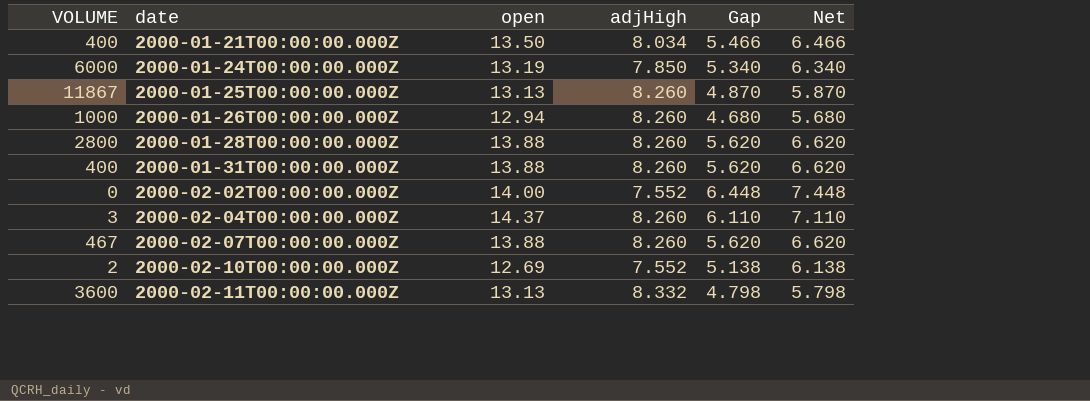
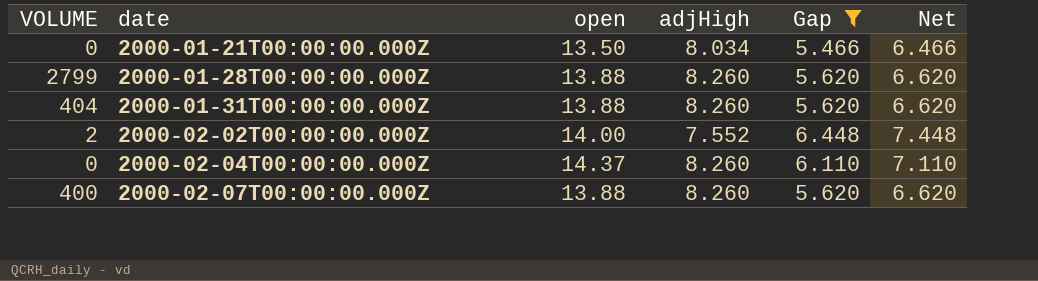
filter: none -> Gap >= 5.466
2000-01-21T00:00:00.000Z | VOLUME: 400 -> 0
2000-01-28T00:00:00.000Z | VOLUME: 2800 -> 2799
2000-01-31T00:00:00.000Z | VOLUME: 400 -> 404
2000-02-02T00:00:00.000Z | VOLUME: 0 -> 2
2000-02-04T00:00:00.000Z | VOLUME: 3 -> 0
2000-02-07T00:00:00.000Z | VOLUME: 467 -> 400

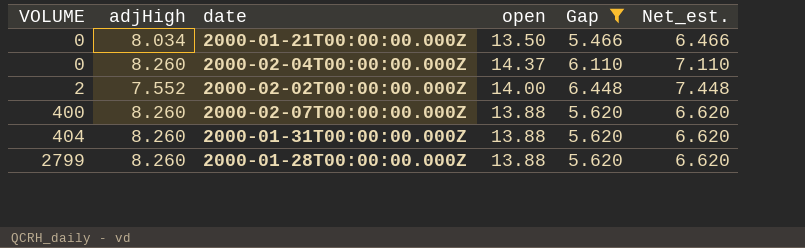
row order: date ascending -> VOLUME ascending
column adjHigh | position: 4 -> 2
column name: Net -> Net_est.

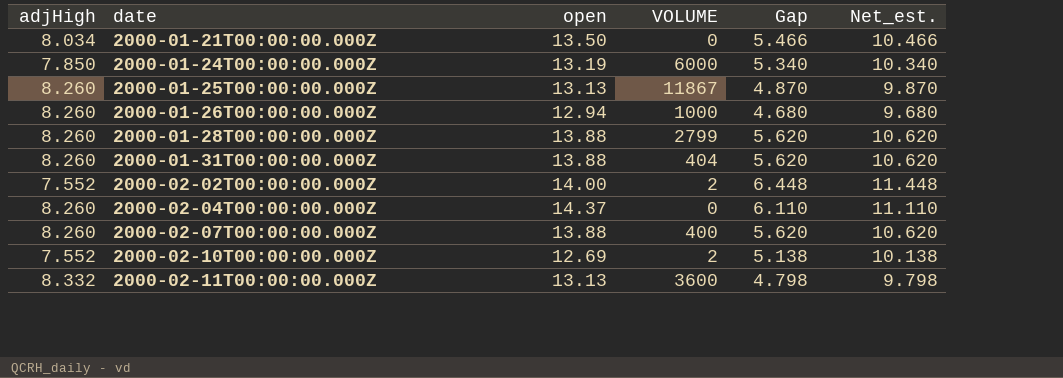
filter: Gap >= 5.466 -> none
row order: VOLUME ascending -> date ascending
column VOLUME | position: 1 -> 4
column Net_est. | formula: [Gap] + 1 -> [Gap] + 5

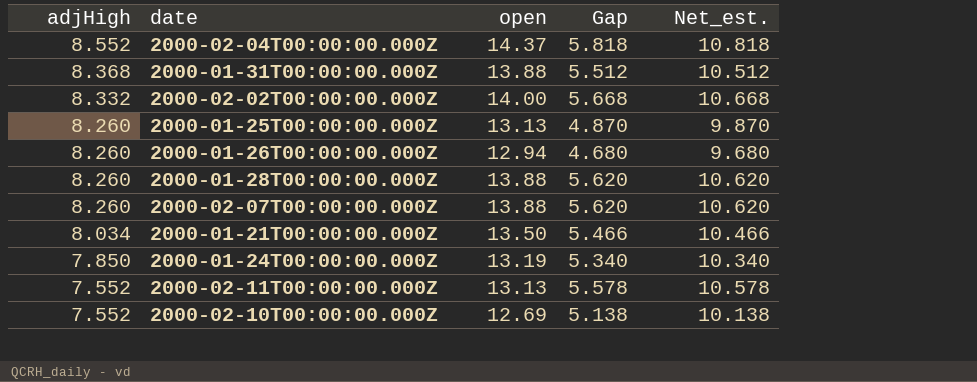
row order: date ascending -> adjHigh descending
column VOLUME | position: 4 -> none
2000-02-04T00:00:00.000Z | adjHigh: 8.260 -> 8.552
2000-02-04T00:00:00.000Z | Gap: 6.110 -> 5.818
2000-02-04T00:00:00.000Z | Net_est.: 11.110 -> 10.818
2000-01-31T00:00:00.000Z | adjHigh: 8.260 -> 8.368
2000-01-31T00:00:00.000Z | Gap: 5.620 -> 5.512
2000-01-31T00:00:00.000Z | Net_est.: 10.620 -> 10.512
2000-02-02T00:00:00.000Z | adjHigh: 7.552 -> 8.332
2000-02-02T00:00:00.000Z | Gap: 6.448 -> 5.668
2000-02-02T00:00:00.000Z | Net_est.: 11.448 -> 10.668
2000-02-11T00:00:00.000Z | adjHigh: 8.332 -> 7.552
2000-02-11T00:00:00.000Z | Gap: 4.798 -> 5.578
2000-02-11T00:00:00.000Z | Net_est.: 9.798 -> 10.578

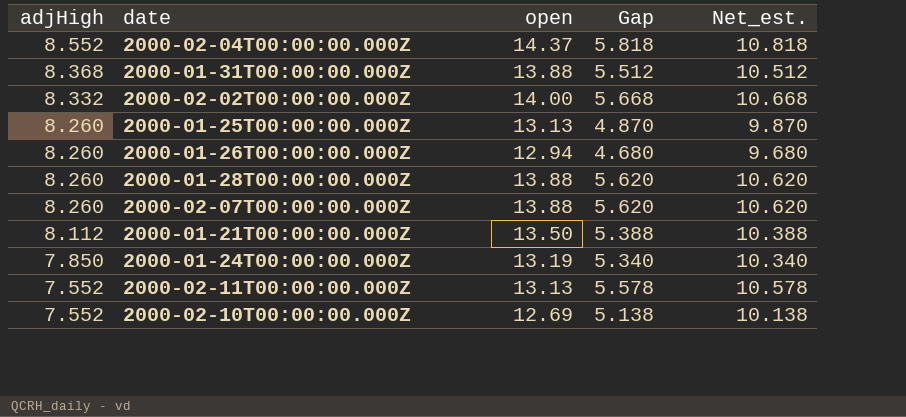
2000-01-21T00:00:00.000Z | adjHigh: 8.034 -> 8.112
2000-01-21T00:00:00.000Z | Gap: 5.466 -> 5.388
2000-01-21T00:00:00.000Z | Net_est.: 10.466 -> 10.388

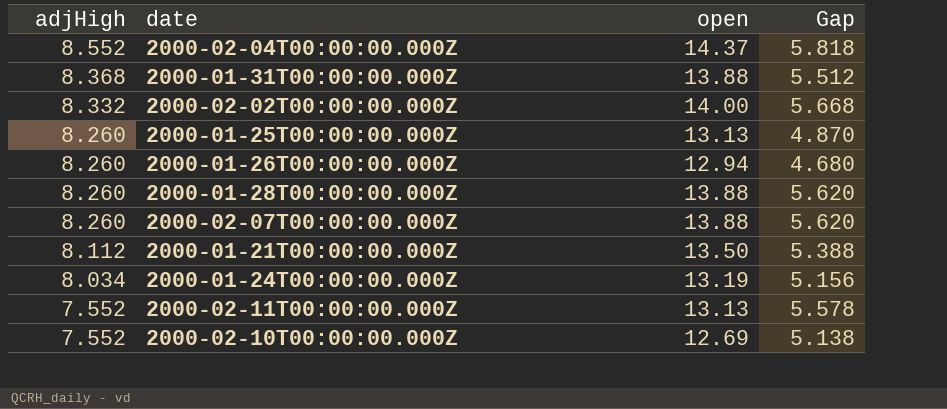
column Net_est. | formula: [Gap] + 5 -> none
2000-01-24T00:00:00.000Z | adjHigh: 7.850 -> 8.034
2000-01-24T00:00:00.000Z | Gap: 5.340 -> 5.156

